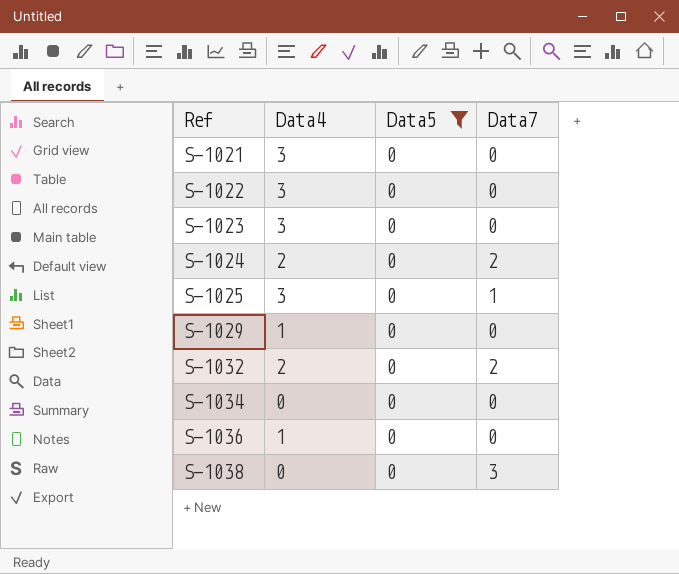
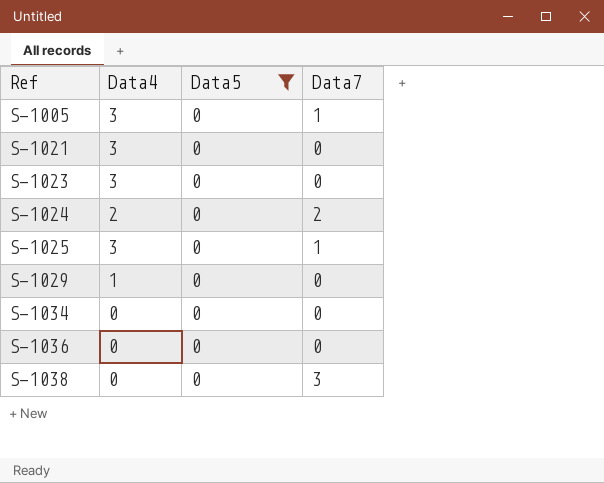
row S-1022: 3 | 0 | 0 -> none
row S-1032: 2 | 0 | 2 -> none
row S-1005: none -> 3 | 0 | 1
S-1036 | Data4: 1 -> 0

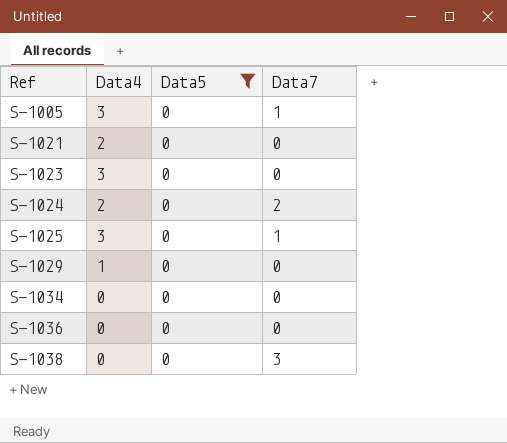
S-1021 | Data4: 3 -> 2

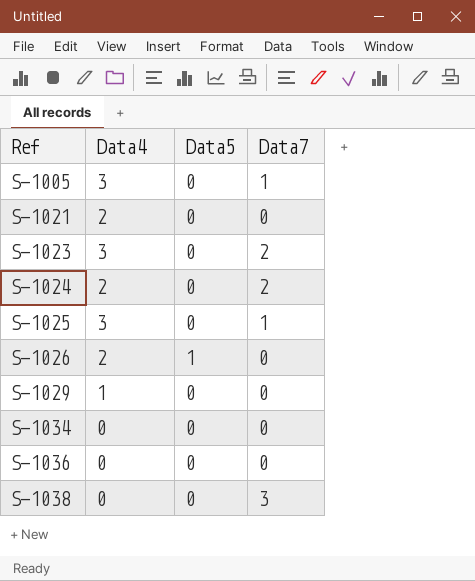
filter: Data5 = 0 -> none
S-1023 | Data7: 0 -> 2

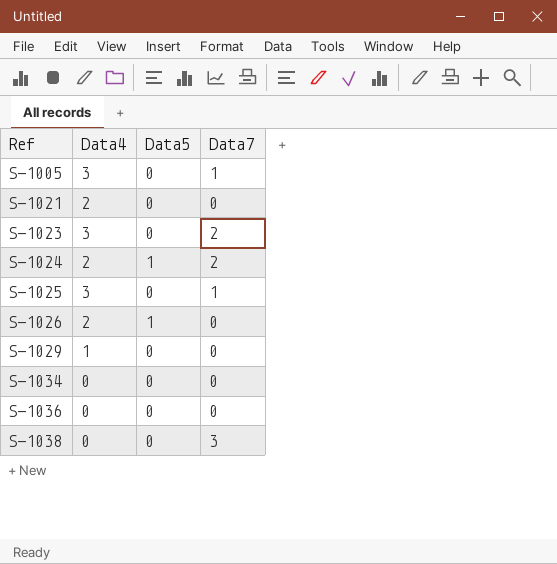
S-1024 | Data5: 0 -> 1

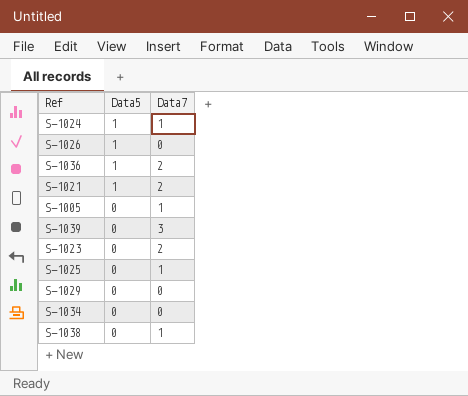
row order: Ref ascending -> Data5 descending
column Data4 | position: 2 -> none
S-1024 | Data7: 2 -> 1
S-1036 | Data5: 0 -> 1
S-1036 | Data7: 0 -> 2
S-1021 | Data5: 0 -> 1
S-1021 | Data7: 0 -> 2
row S-1039: none -> 0 | 3
S-1038 | Data7: 3 -> 1

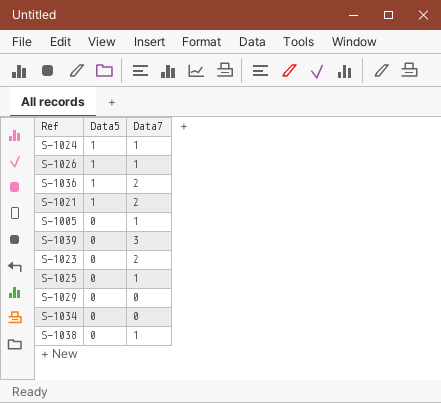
S-1026 | Data7: 0 -> 1

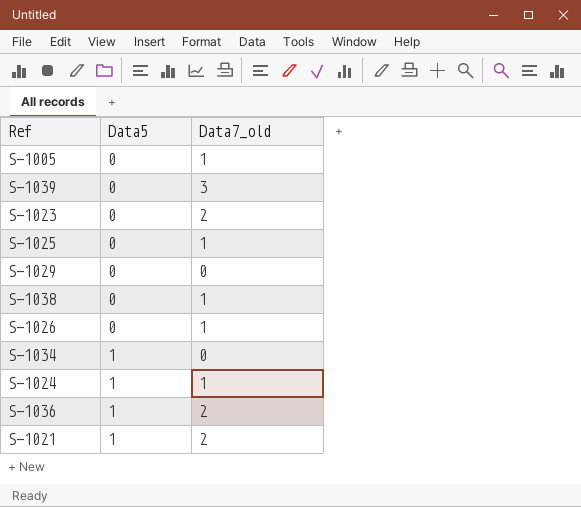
row order: Data5 descending -> Data5 ascending
column name: Data7 -> Data7_old
S-1026 | Data5: 1 -> 0
S-1034 | Data5: 0 -> 1

